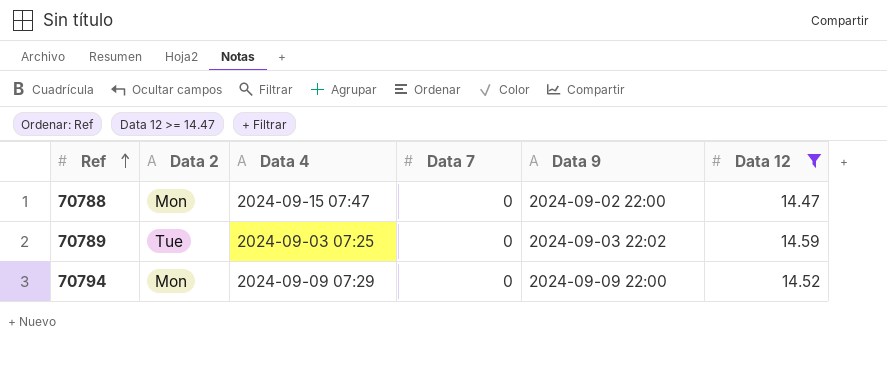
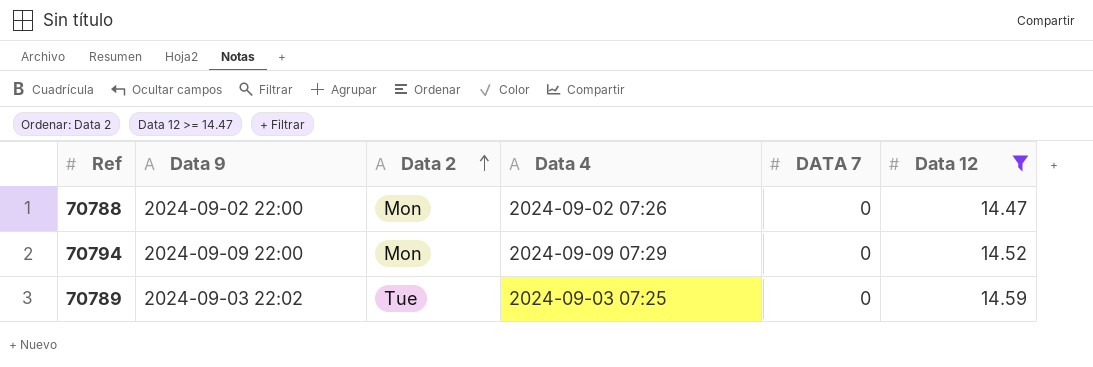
row order: Ref ascending -> Data 2 ascending
column Data 9 | position: 5 -> 2
column name: Data 7 -> DATA 7
70788 | Data 4: 2024-09-15 07:47 -> 2024-09-02 07:26

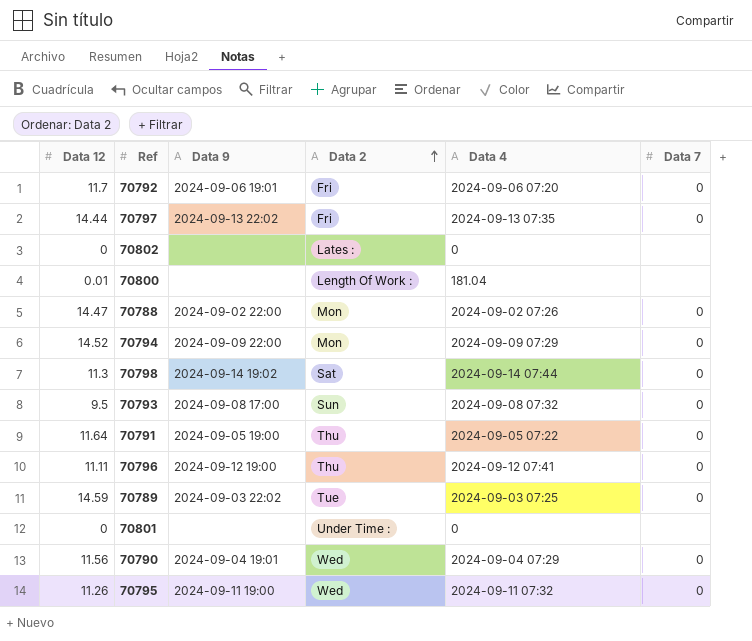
filter: Data 12 >= 14.47 -> none
column Data 12 | position: 6 -> 1
column name: DATA 7 -> Data 7

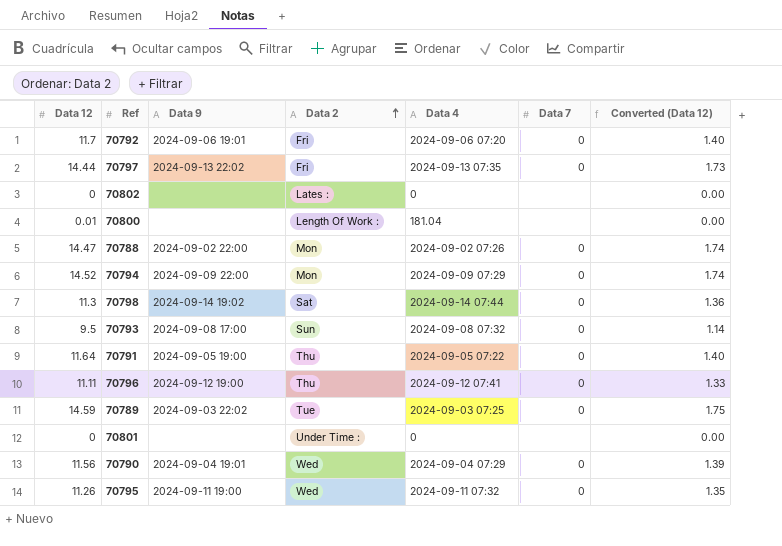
column Converted (Data 12) | formula: none -> [Data 12] * 0.12

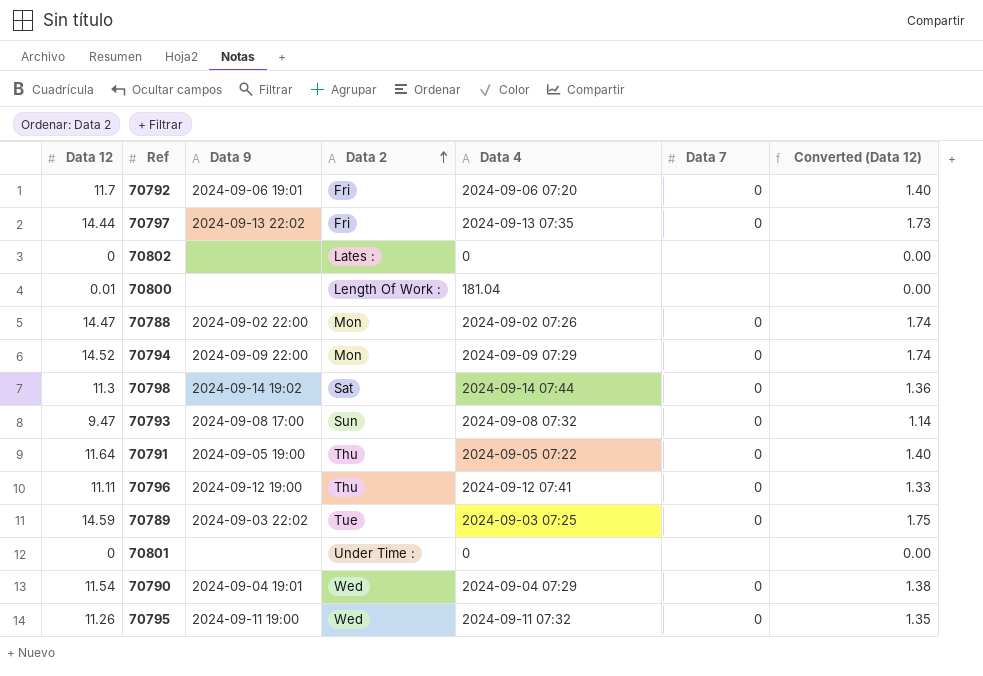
70793 | Data 12: 9.5 -> 9.47
70790 | Data 12: 11.56 -> 11.54
70790 | Converted (Data 12): 1.39 -> 1.38

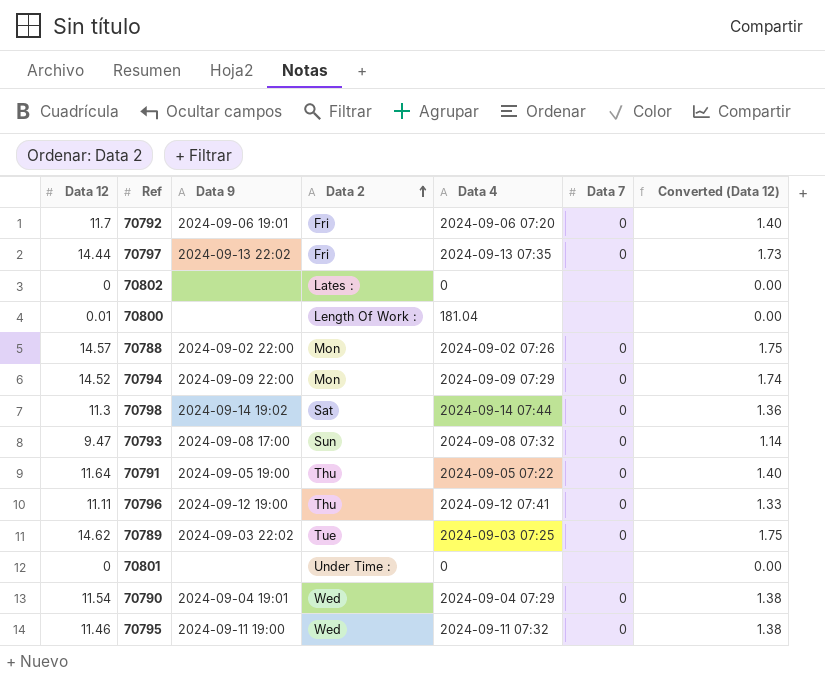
70788 | Data 12: 14.47 -> 14.57
70788 | Converted (Data 12): 1.74 -> 1.75
70789 | Data 12: 14.59 -> 14.62
70795 | Data 12: 11.26 -> 11.46
70795 | Converted (Data 12): 1.35 -> 1.38

